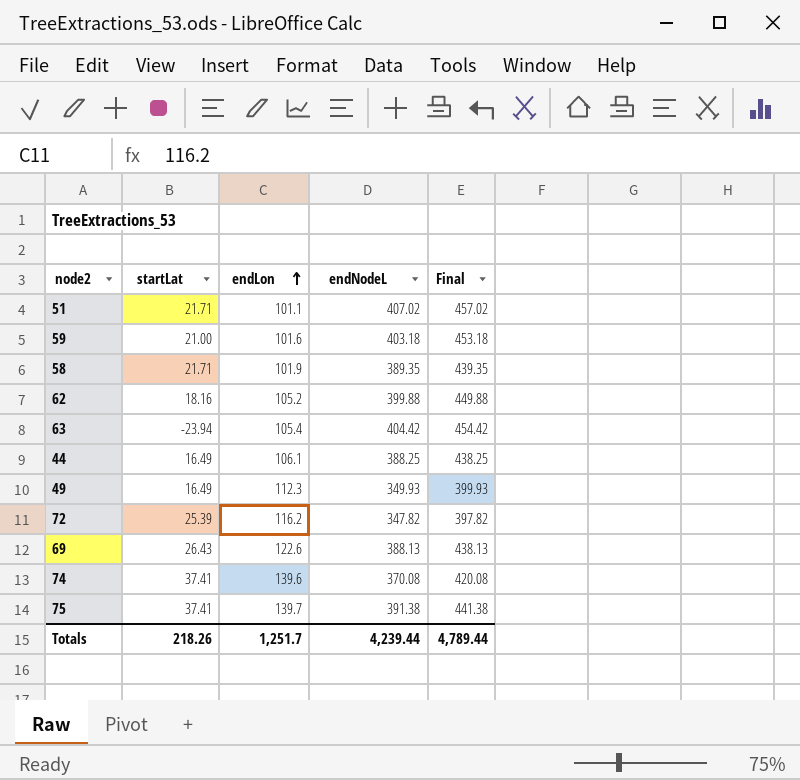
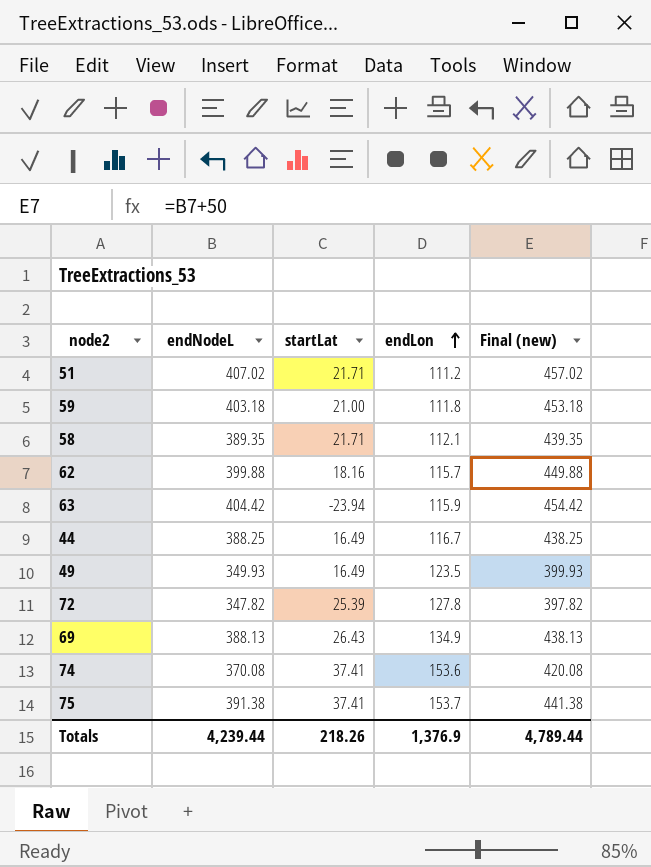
column endNodeL | position: 4 -> 2
column name: Final -> Final (new)
51 | endLon: 101.1 -> 111.2
59 | endLon: 101.6 -> 111.8
58 | endLon: 101.9 -> 112.1
62 | endLon: 105.2 -> 115.7
63 | endLon: 105.4 -> 115.9
44 | endLon: 106.1 -> 116.7
49 | endLon: 112.3 -> 123.5
72 | endLon: 116.2 -> 127.8
69 | endLon: 122.6 -> 134.9
74 | endLon: 139.6 -> 153.6
75 | endLon: 139.7 -> 153.7
Totals | endLon: 1,251.7 -> 1,376.9

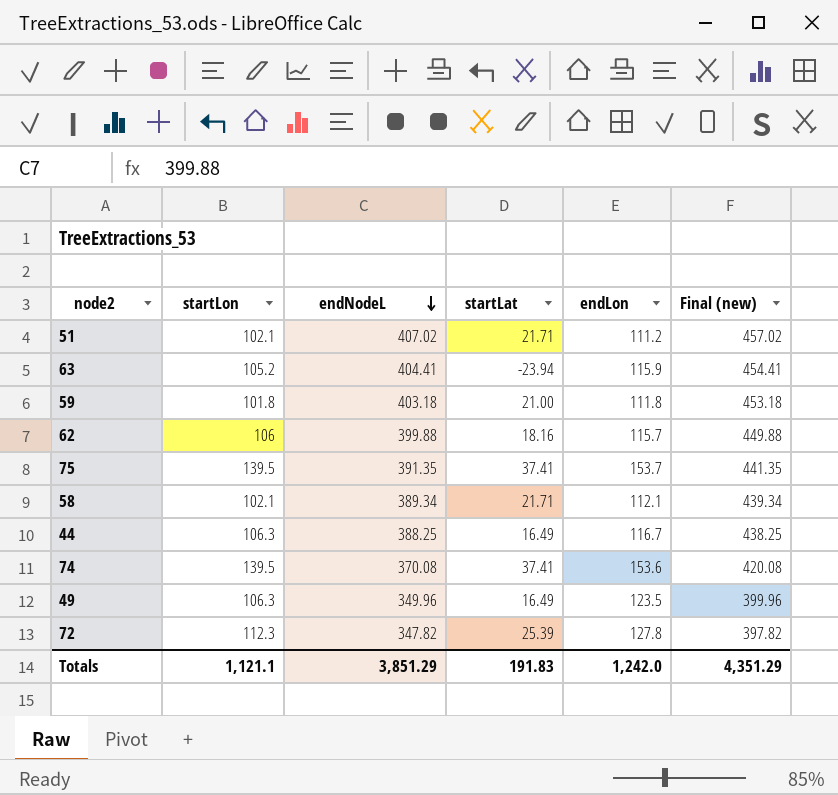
row order: endLon ascending -> endNodeL descending
column startLon | position: none -> 2
row 69: 388.13 | 26.43 | 134.9 | 438.13 -> none
63 | endNodeL: 404.42 -> 404.41
63 | Final (new): 454.42 -> 454.41
75 | endNodeL: 391.38 -> 391.35
75 | Final (new): 441.38 -> 441.35
58 | endNodeL: 389.35 -> 389.34
58 | Final (new): 439.35 -> 439.34
49 | endNodeL: 349.93 -> 349.96
49 | Final (new): 399.93 -> 399.96
Totals | endNodeL: 4,239.44 -> 3,851.29
Totals | startLat: 218.26 -> 191.83
Totals | endLon: 1,376.9 -> 1,242.0
Totals | Final (new): 4,789.44 -> 4,351.29

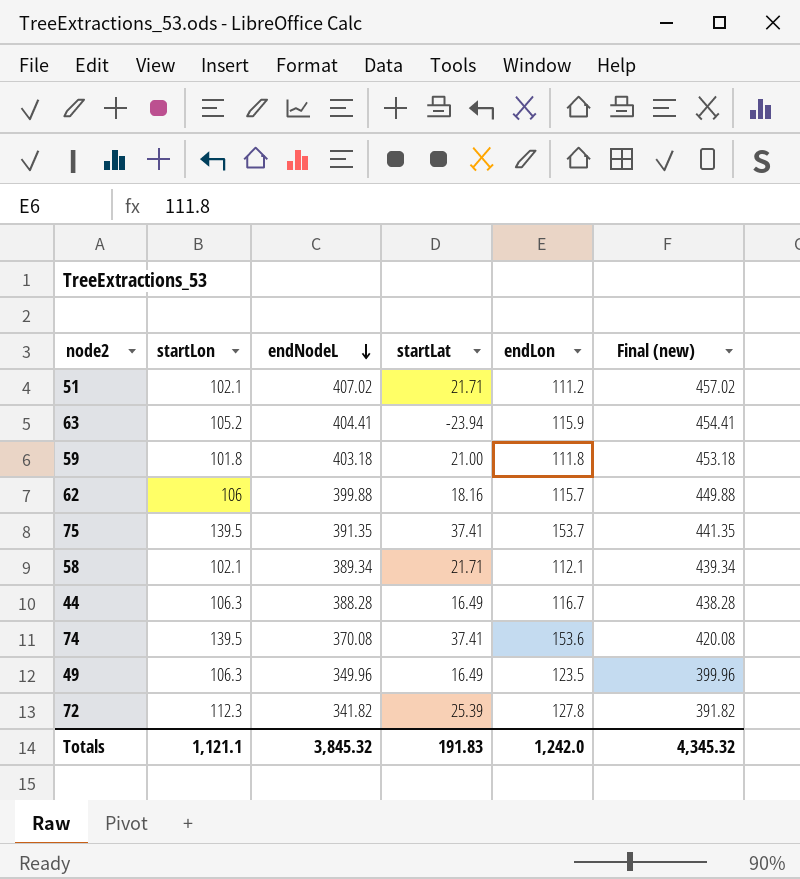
44 | endNodeL: 388.25 -> 388.28
44 | Final (new): 438.25 -> 438.28
72 | endNodeL: 347.82 -> 341.82
72 | Final (new): 397.82 -> 391.82
Totals | endNodeL: 3,851.29 -> 3,845.32
Totals | Final (new): 4,351.29 -> 4,345.32

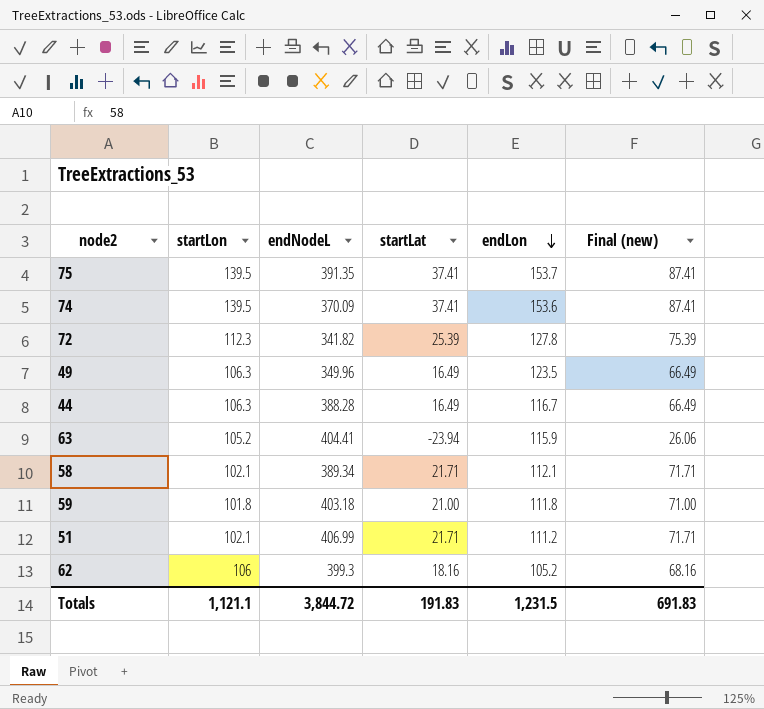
row order: endNodeL descending -> endLon descending
column Final (new) | formula: [endNodeL] + 50 -> [startLat] + 50
74 | endNodeL: 370.08 -> 370.09
51 | endNodeL: 407.02 -> 406.99
62 | endNodeL: 399.88 -> 399.3
62 | endLon: 115.7 -> 105.2
Totals | endNodeL: 3,845.32 -> 3,844.72
Totals | endLon: 1,242.0 -> 1,231.5
Totals | Final (new): 4,345.32 -> 691.83

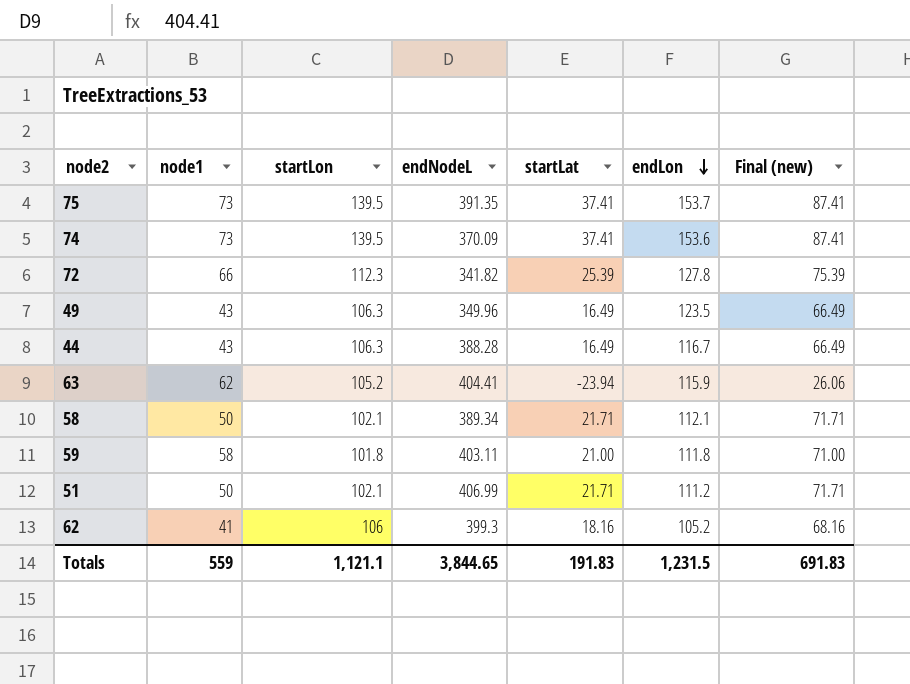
column node1 | position: none -> 2
59 | endNodeL: 403.18 -> 403.11
Totals | endNodeL: 3,844.72 -> 3,844.65

